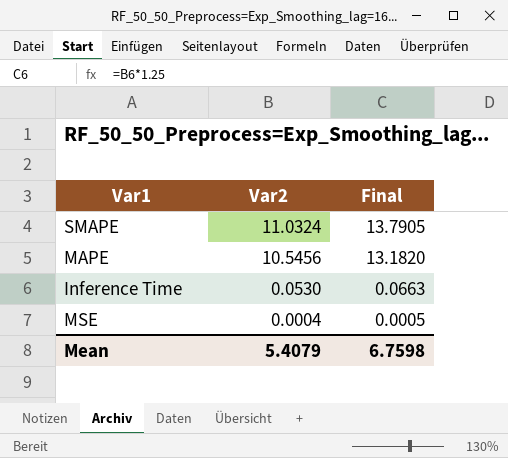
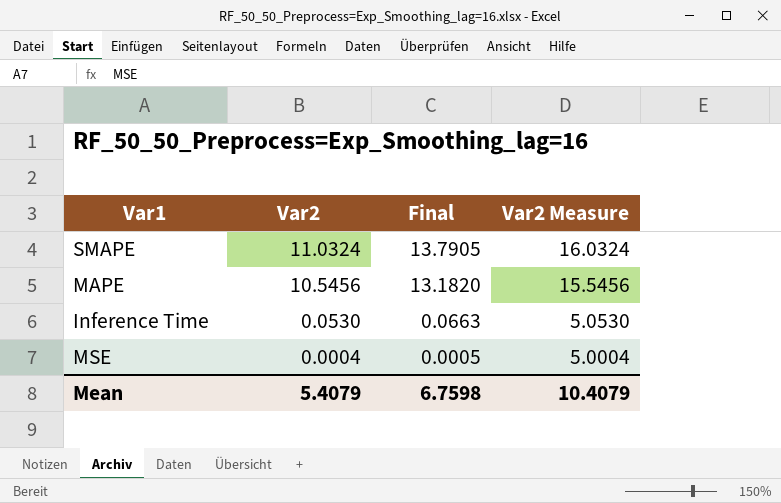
column Var2 Measure | formula: none -> [Var2] + 5

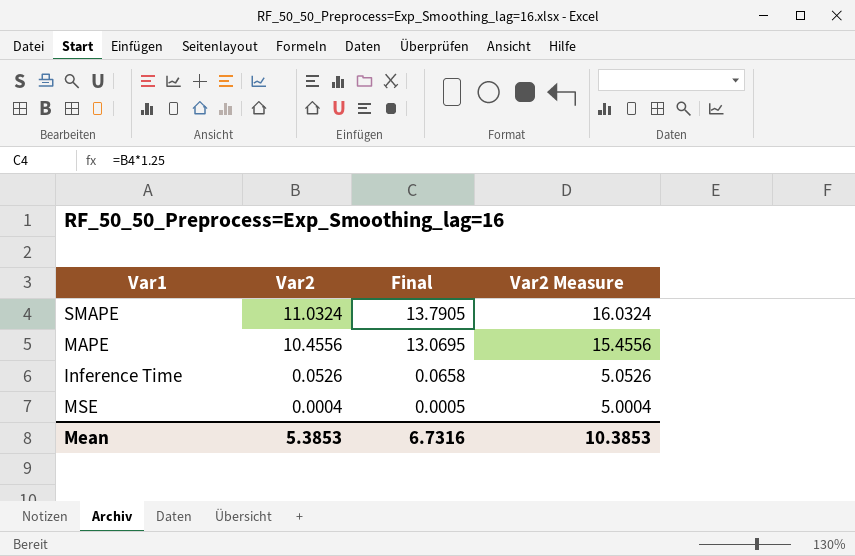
MAPE | Var2: 10.5456 -> 10.4556
MAPE | Final: 13.1820 -> 13.0695
MAPE | Var2 Measure: 15.5456 -> 15.4556
Inference Time | Var2: 0.0530 -> 0.0526
Inference Time | Final: 0.0663 -> 0.0658
Inference Time | Var2 Measure: 5.0530 -> 5.0526
Mean | Var2: 5.4079 -> 5.3853
Mean | Final: 6.7598 -> 6.7316
Mean | Var2 Measure: 10.4079 -> 10.3853

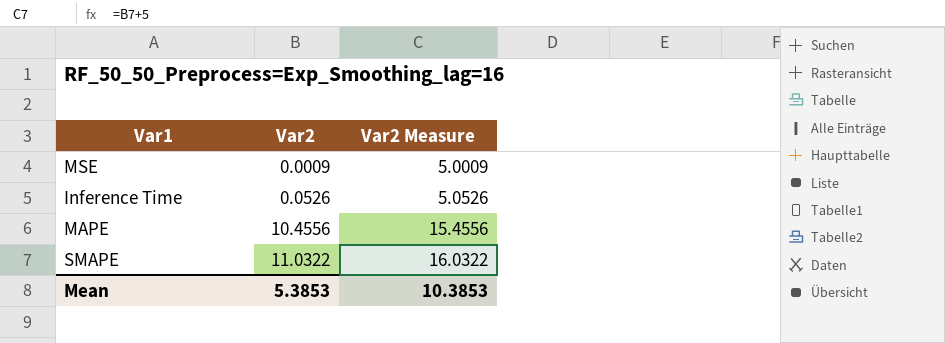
row order: Var2 descending -> Var2 ascending
column Final | formula: [Var2] * 1.25 -> none
MSE | Var2: 0.0004 -> 0.0009
MSE | Var2 Measure: 5.0004 -> 5.0009
SMAPE | Var2: 11.0324 -> 11.0322
SMAPE | Var2 Measure: 16.0324 -> 16.0322

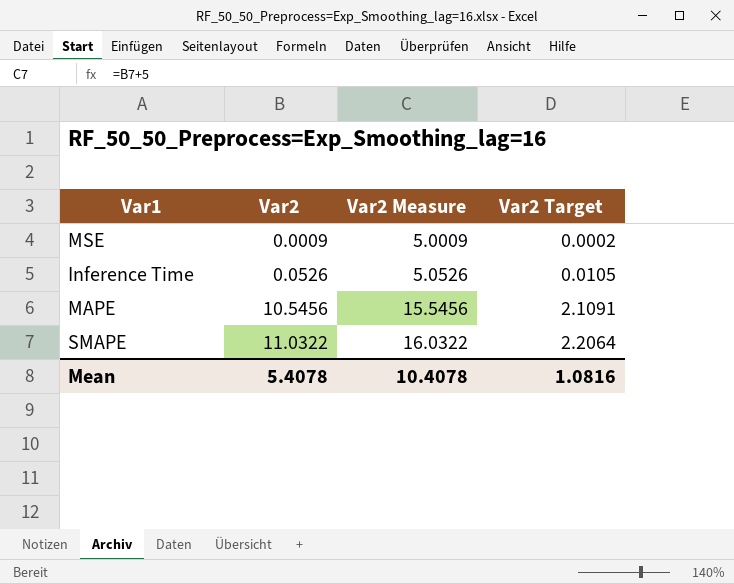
column Var2 Target | formula: none -> [Var2] * 0.2
MAPE | Var2: 10.4556 -> 10.5456
MAPE | Var2 Measure: 15.4556 -> 15.5456
Mean | Var2: 5.3853 -> 5.4078
Mean | Var2 Measure: 10.3853 -> 10.4078

